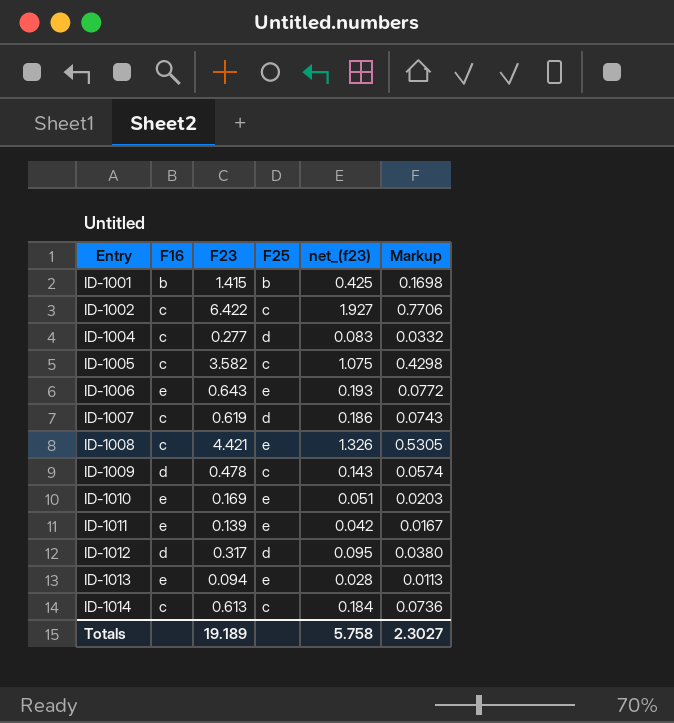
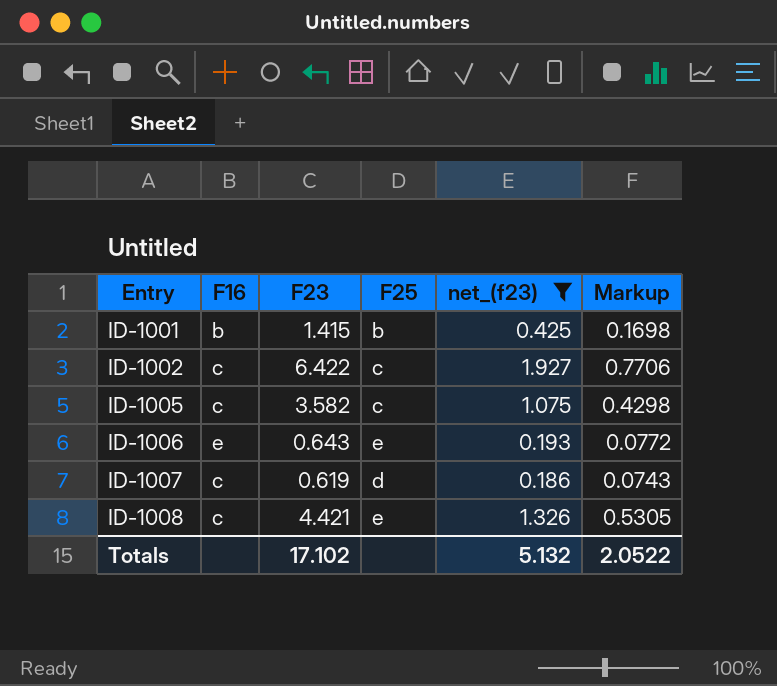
filter: none -> net_(f23) >= 0.186
Totals | F23: 19.189 -> 17.102
Totals | net_(f23): 5.758 -> 5.132
Totals | Markup: 2.3027 -> 2.0522

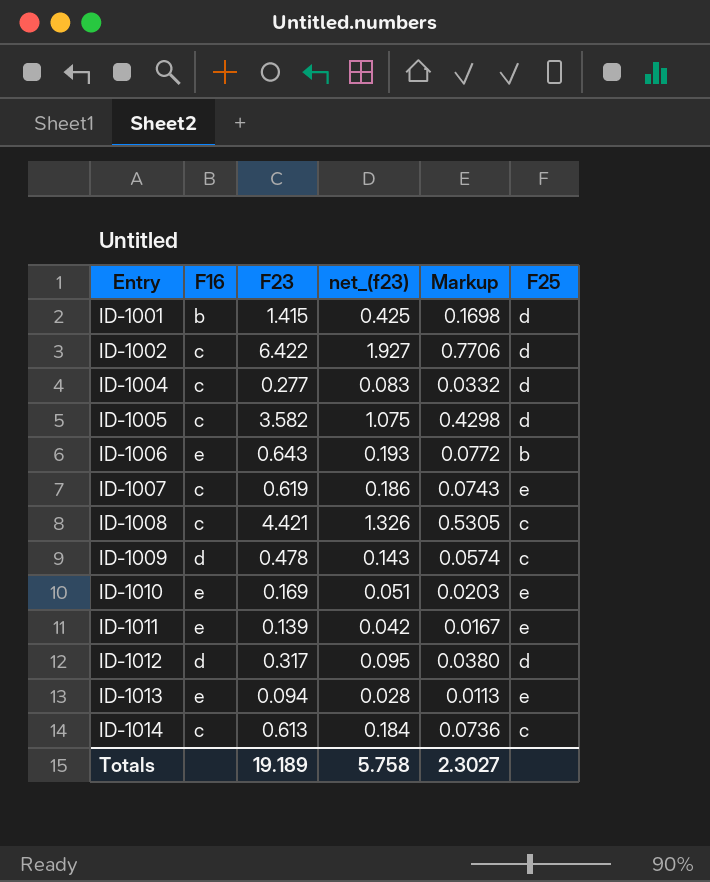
filter: net_(f23) >= 0.186 -> none
column F25 | position: 4 -> 6
ID-1001 | F25: b -> d
ID-1002 | F25: c -> d
ID-1005 | F25: c -> d
ID-1006 | F25: e -> b
ID-1007 | F25: d -> e
ID-1008 | F25: e -> c
Totals | F23: 17.102 -> 19.189
Totals | net_(f23): 5.132 -> 5.758
Totals | Markup: 2.0522 -> 2.3027

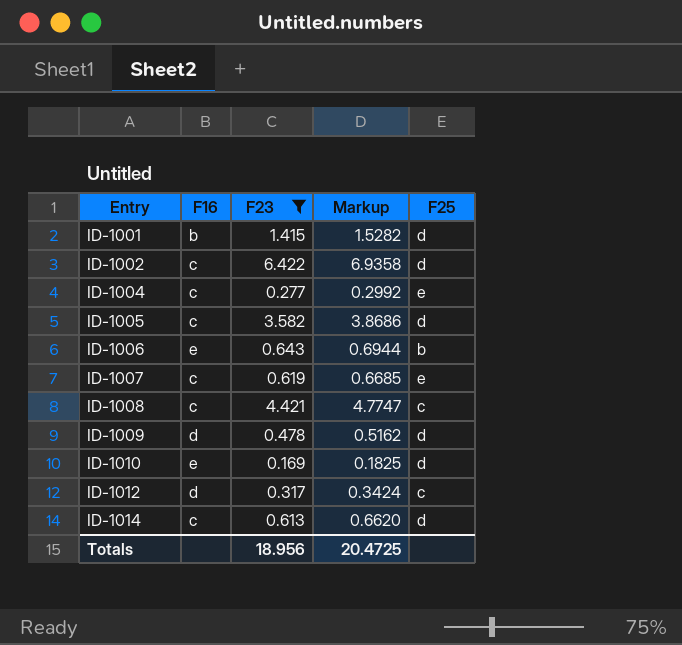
filter: none -> F23 >= 0.169
column net_(f23) | formula: [F23] * 0.3 -> none
column Markup | formula: [F23] * 0.12 -> [F23] * 1.08
ID-1004 | F25: d -> e
ID-1009 | F25: c -> d
ID-1010 | F25: e -> d
ID-1012 | F25: d -> c
ID-1014 | F25: c -> d
Totals | F23: 19.189 -> 18.956
Totals | Markup: 2.3027 -> 20.4725

